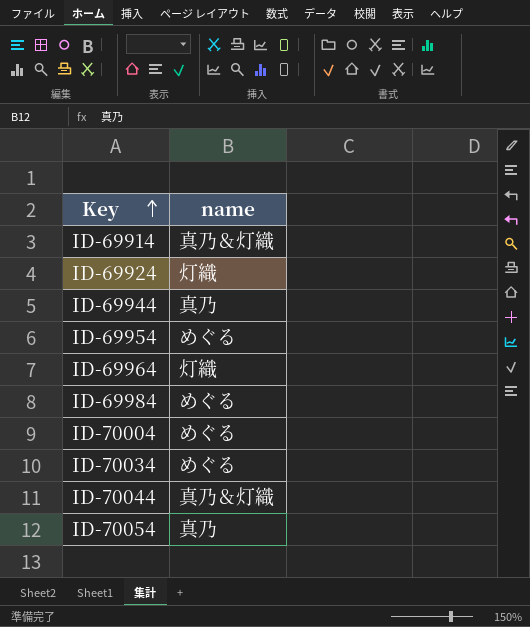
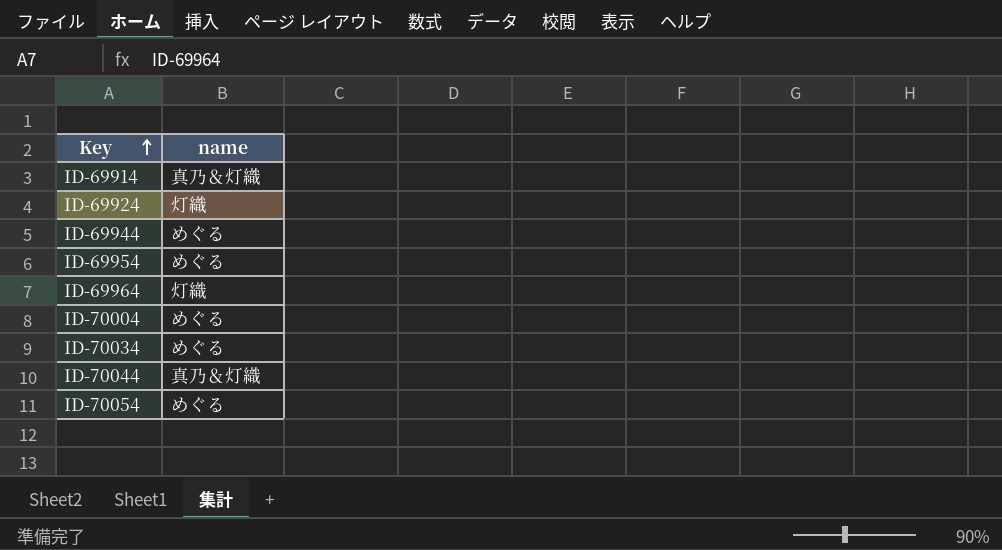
row ID-69984: めぐる -> none
ID-69944 | name: 真乃 -> めぐる
ID-70054 | name: 真乃 -> めぐる

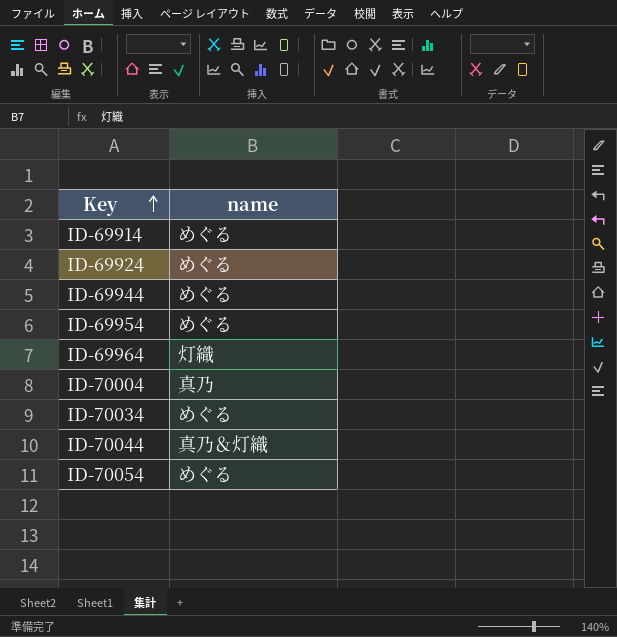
ID-69914 | name: 真乃＆灯織 -> めぐる
ID-69924 | name: 灯織 -> めぐる
ID-70004 | name: めぐる -> 真乃

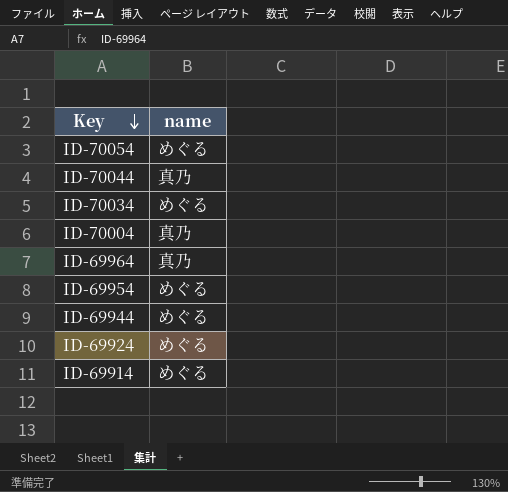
row order: Key ascending -> Key descending
ID-70044 | name: 真乃＆灯織 -> 真乃
ID-69964 | name: 灯織 -> 真乃

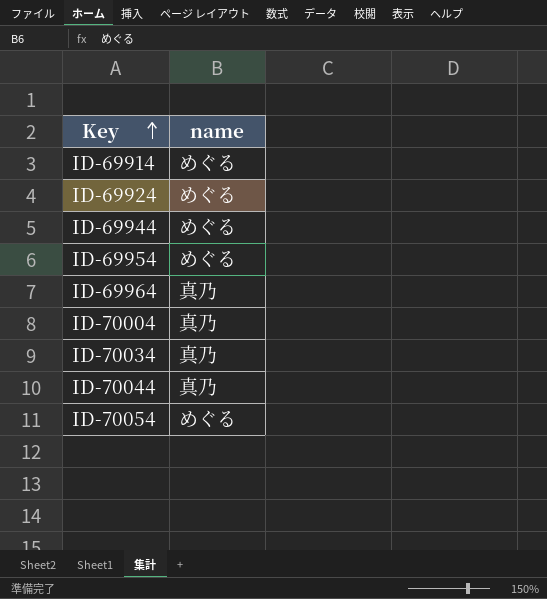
row order: Key descending -> Key ascending
ID-70034 | name: めぐる -> 真乃

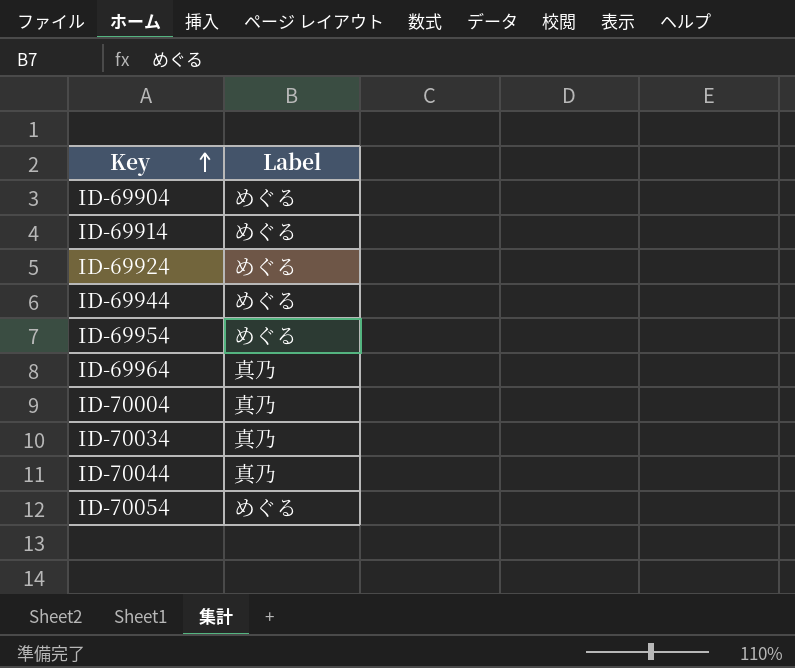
column name: name -> Label
row ID-69904: none -> めぐる

